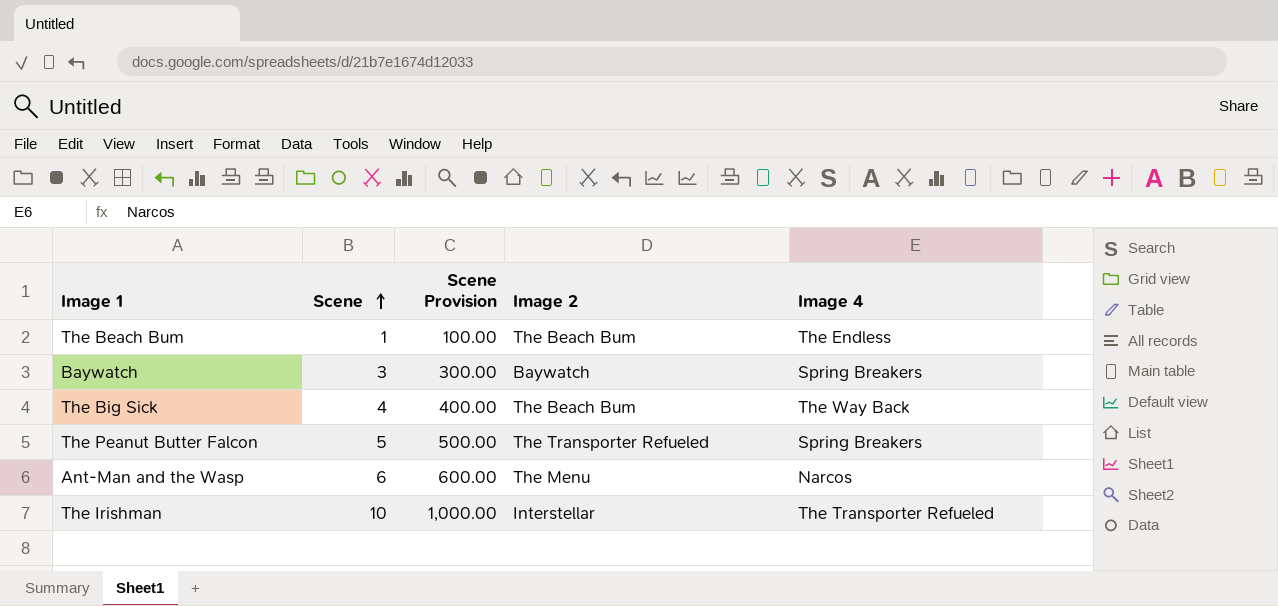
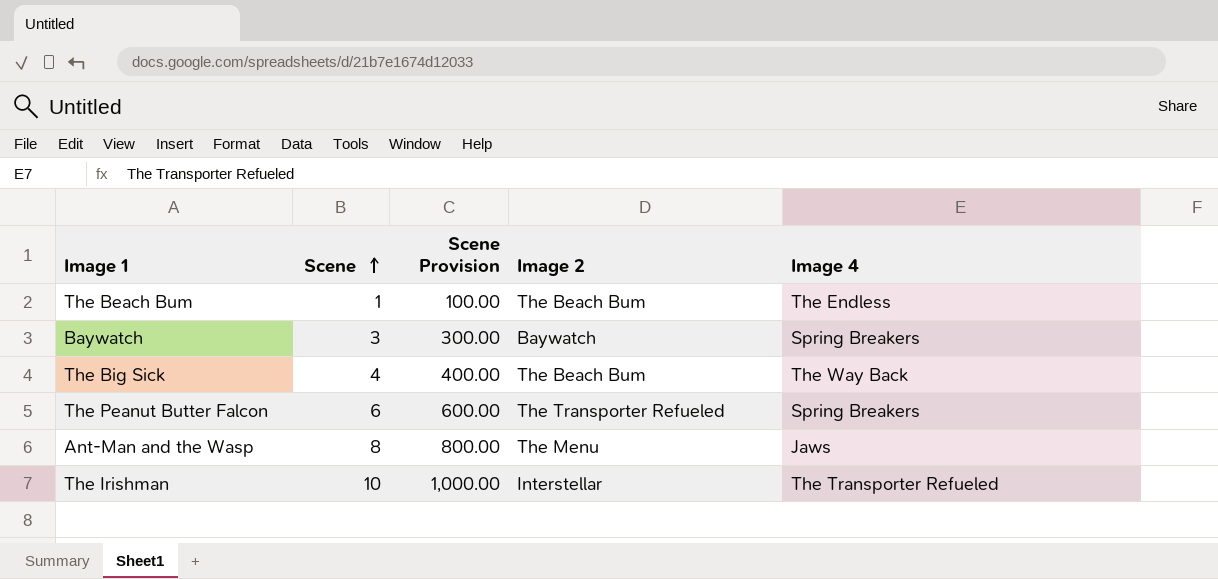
The Peanut Butter Falcon | Scene: 5 -> 6
The Peanut Butter Falcon | Scene Provision: 500.00 -> 600.00
Ant-Man and the Wasp | Scene: 6 -> 8
Ant-Man and the Wasp | Scene Provision: 600.00 -> 800.00
Ant-Man and the Wasp | Image 4: Narcos -> Jaws

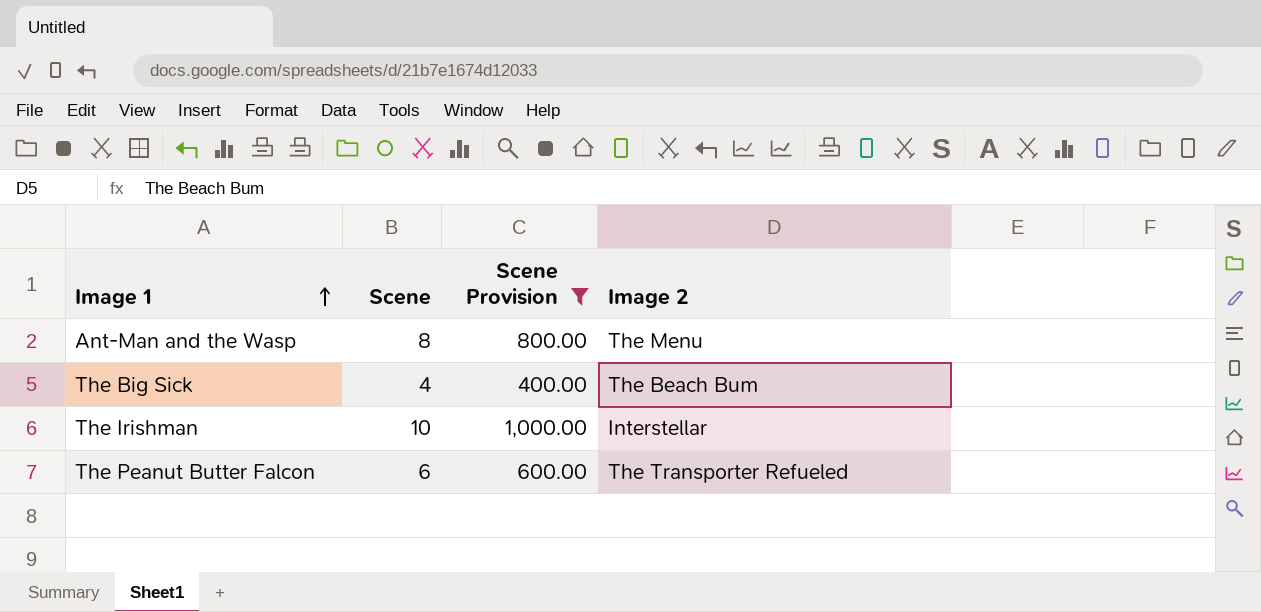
filter: none -> Scene Provision >= 400.00
row order: Scene ascending -> Image 1 ascending
column Image 4 | position: 5 -> none

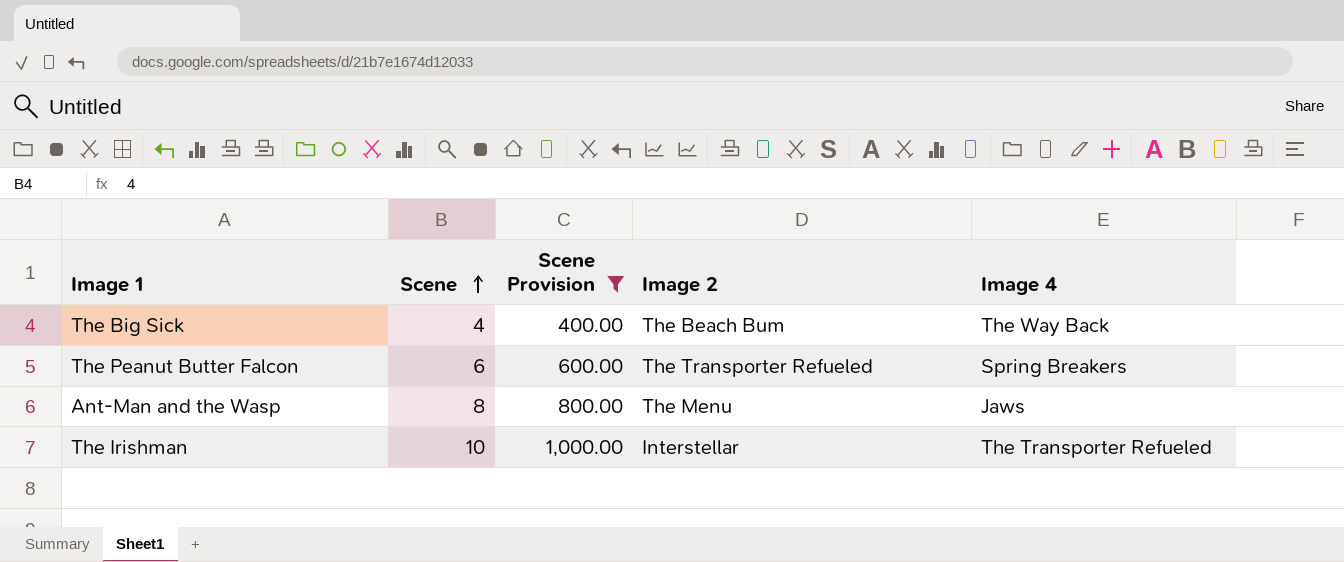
row order: Image 1 ascending -> Scene ascending
column Image 4 | position: none -> 5

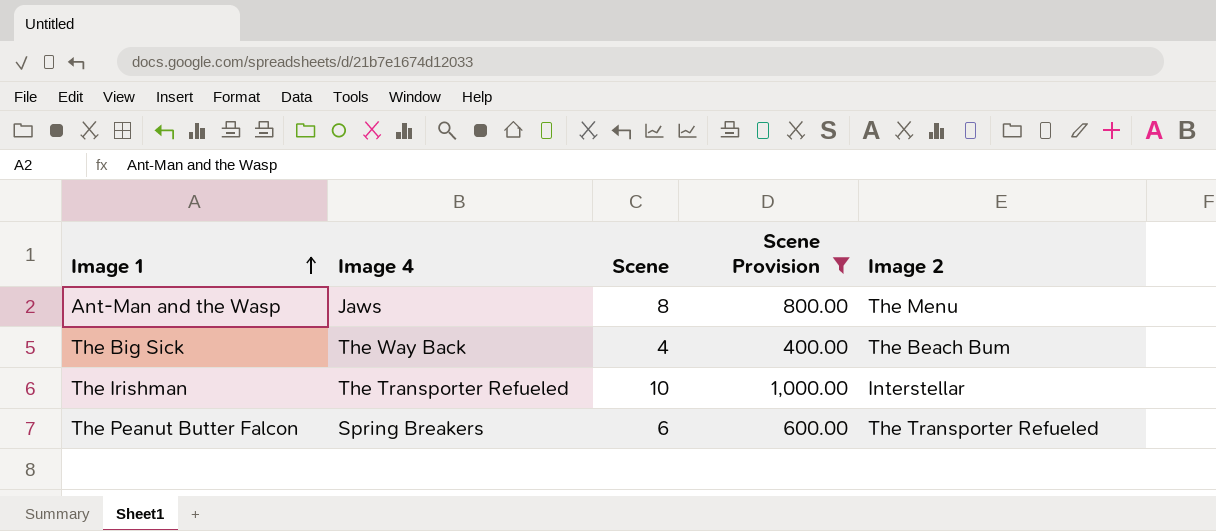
row order: Scene ascending -> Image 1 ascending
column Image 4 | position: 5 -> 2

